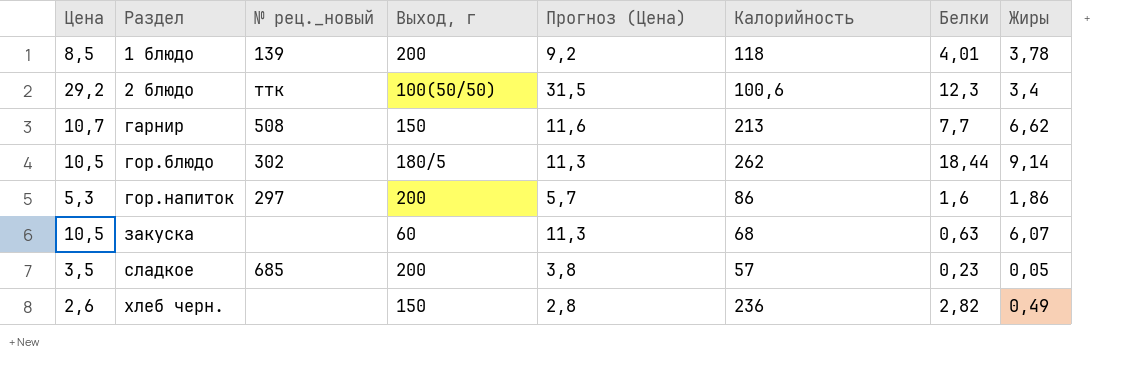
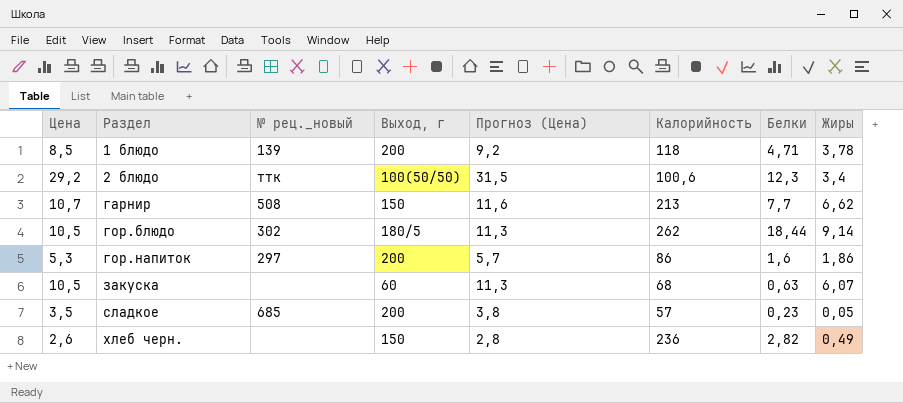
1 блюдо | Белки: 4,01 -> 4,71

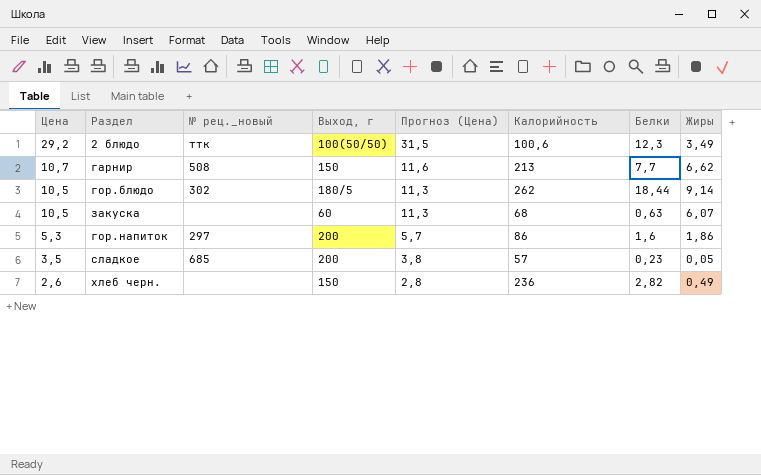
row order: Раздел ascending -> Цена descending
row 1 блюдо: 8,5 | 139 | 200 | 9,2 | 118 | 4,71 | 3,78 -> none
2 блюдо | Жиры: 3,4 -> 3,49

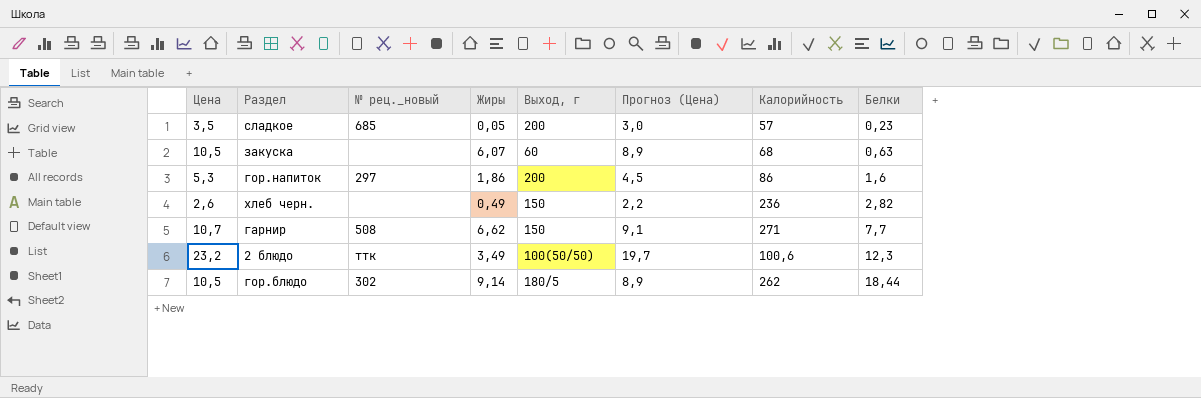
row order: Цена descending -> Белки ascending
column Жиры | position: 8 -> 4
column Прогноз (Цена) | formula: [Цена] * 1,08 -> [Цена] * 0,85
гарнир | Калорийность: 213 -> 271
2 блюдо | Цена: 29,2 -> 23,2

